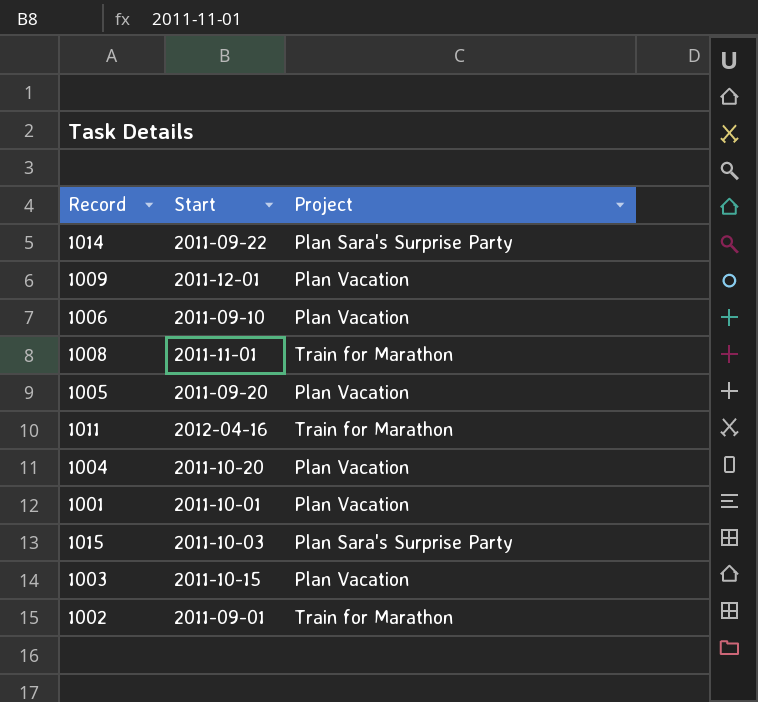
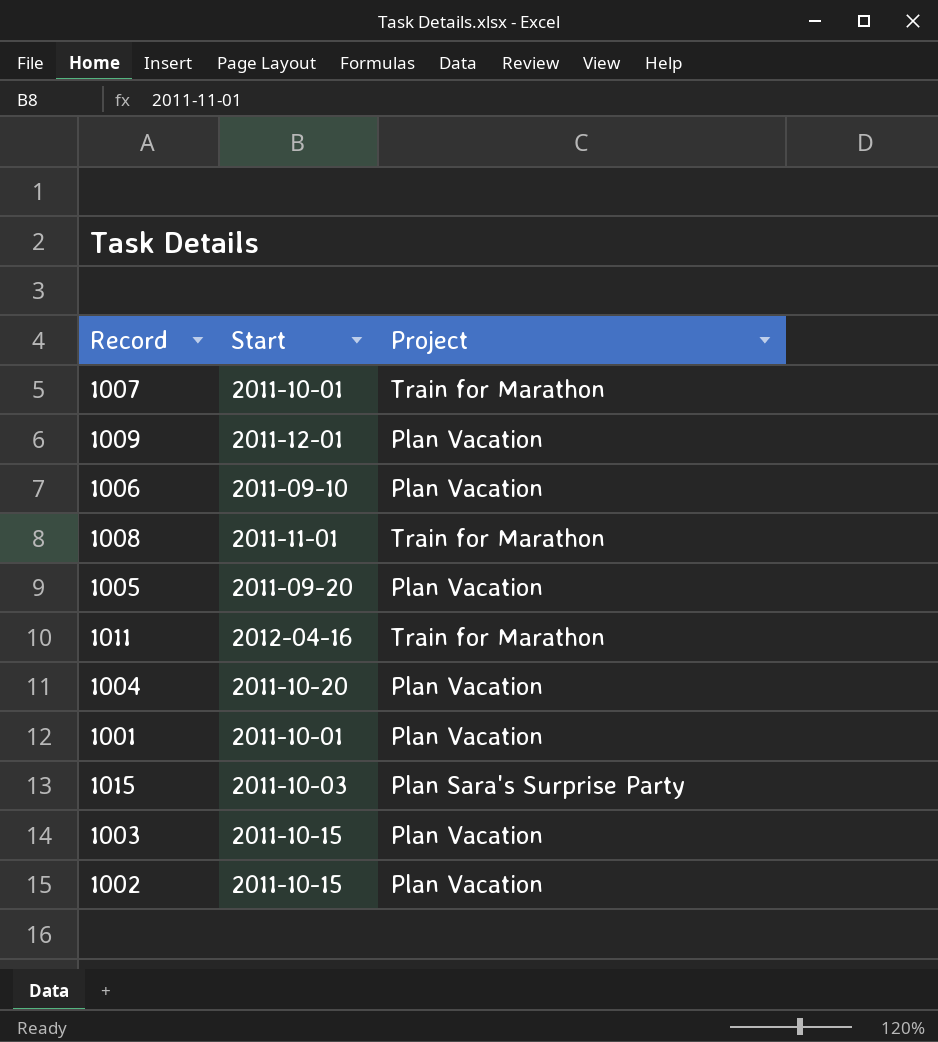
row 1014: 2011-09-22 | Plan Sara's Surprise Party -> none
row 1007: none -> 2011-10-01 | Train for Marathon
1002 | Start: 2011-09-01 -> 2011-10-15
1002 | Project: Train for Marathon -> Plan Vacation

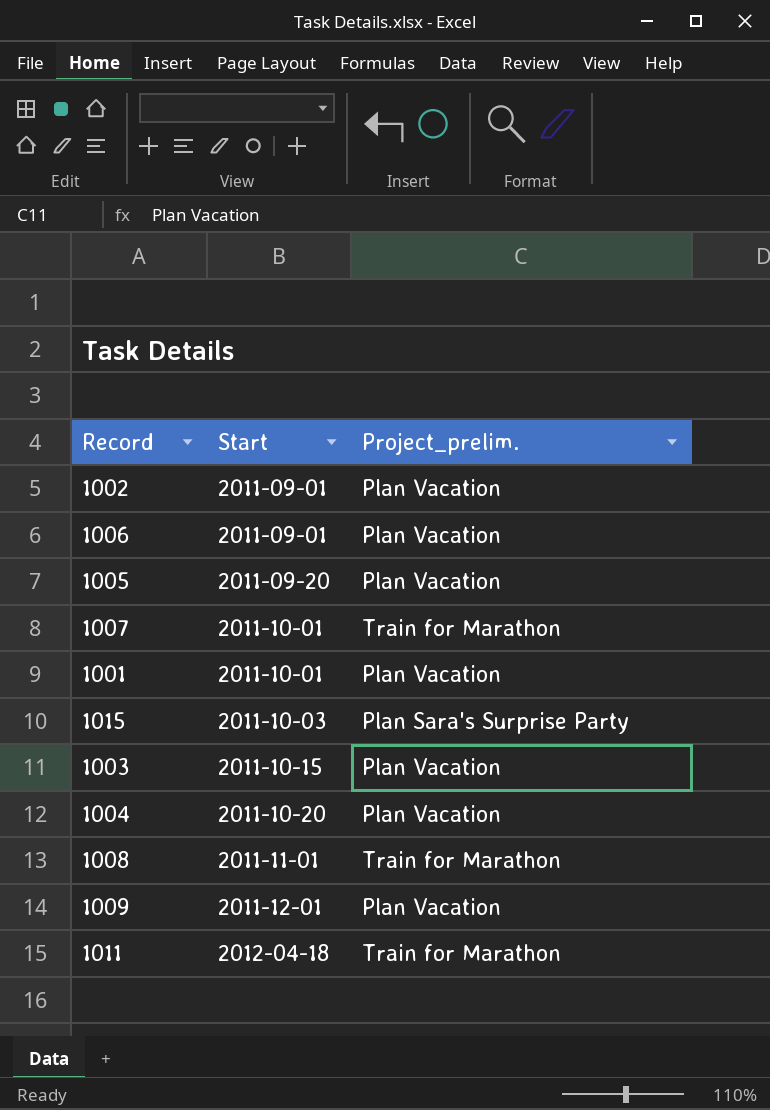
row order: none -> Start ascending
column name: Project -> Project_prelim.
1002 | Start: 2011-10-15 -> 2011-09-01
1006 | Start: 2011-09-10 -> 2011-09-01
1011 | Start: 2012-04-16 -> 2012-04-18

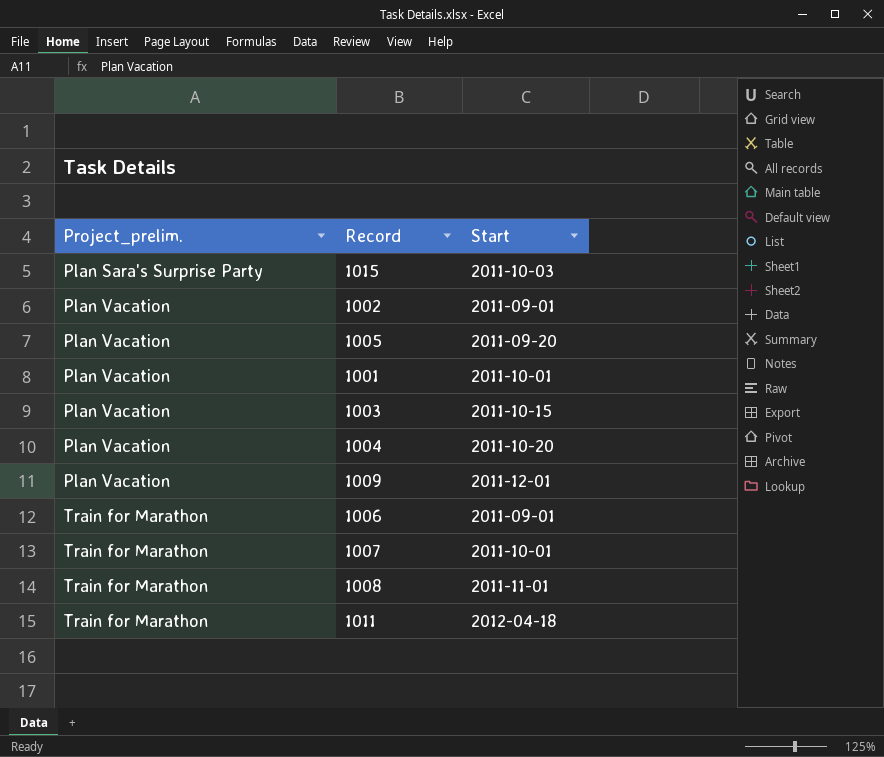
row order: Start ascending -> Project_prelim. ascending
column Project_prelim. | position: 3 -> 1
1006 | Project_prelim.: Plan Vacation -> Train for Marathon

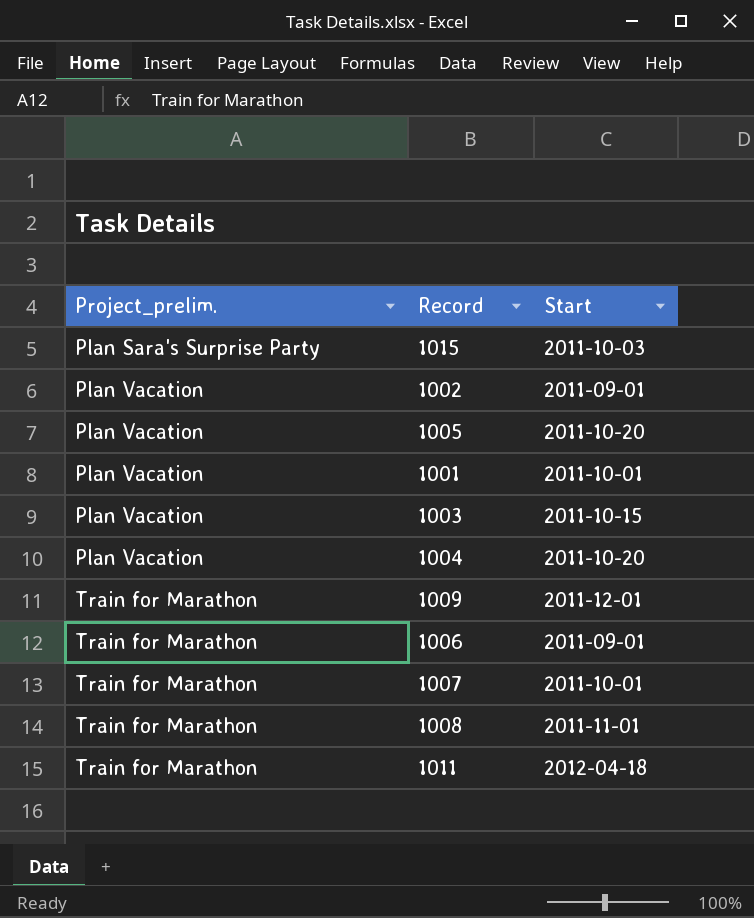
1005 | Start: 2011-09-20 -> 2011-10-20
1009 | Project_prelim.: Plan Vacation -> Train for Marathon

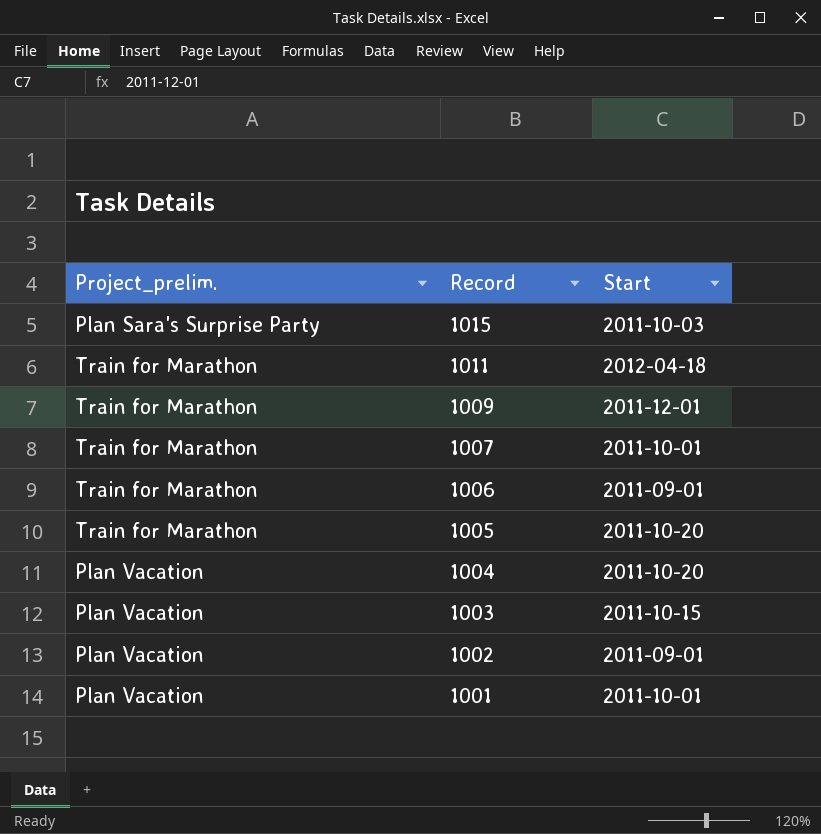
row order: Project_prelim. ascending -> Record descending
row 1008: Train for Marathon | 2011-11-01 -> none
1005 | Project_prelim.: Plan Vacation -> Train for Marathon

